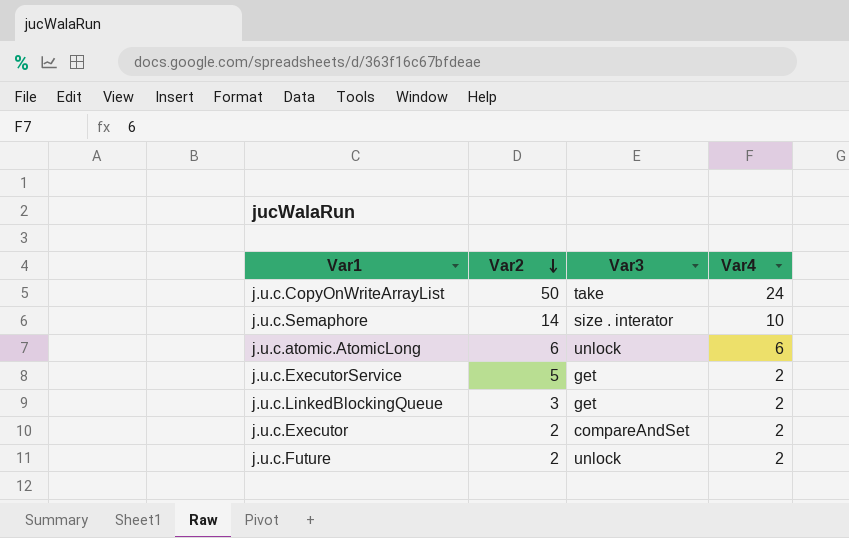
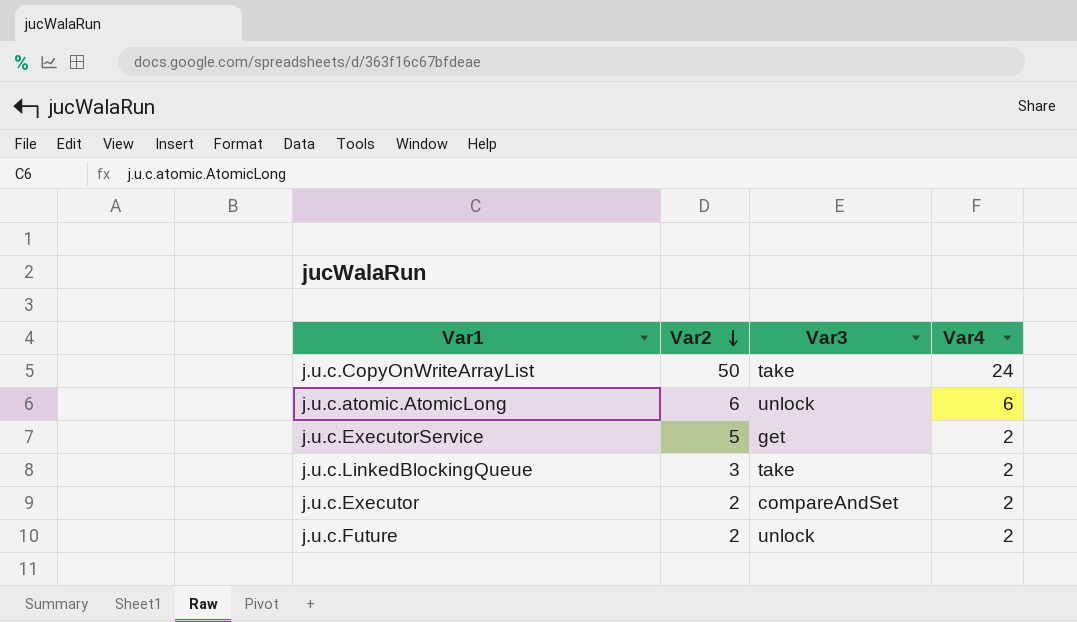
row j.u.c.Semaphore: 14 | size . interator | 10 -> none
j.u.c.LinkedBlockingQueue | Var3: get -> take

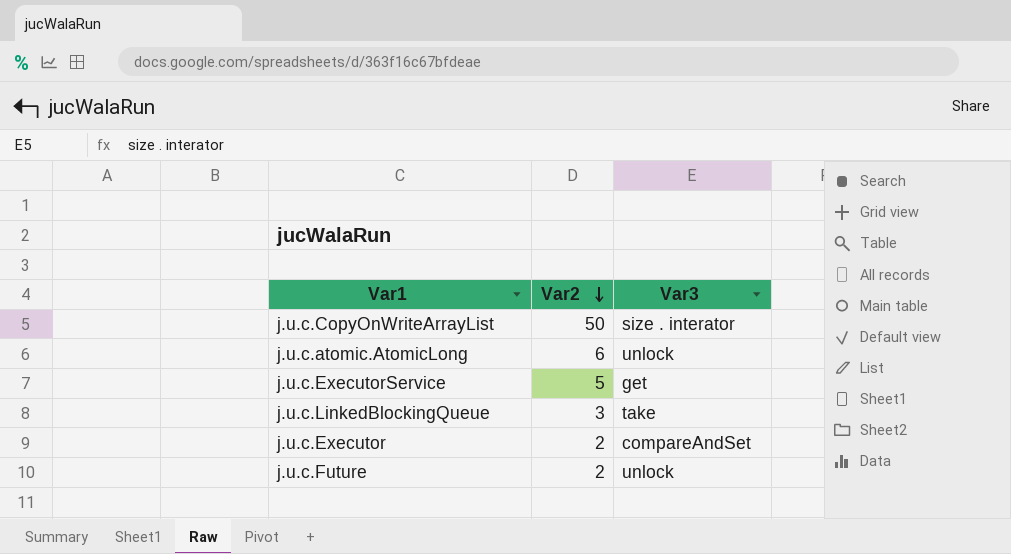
column Var4 | position: 4 -> none
j.u.c.CopyOnWriteArrayList | Var3: take -> size . interator

